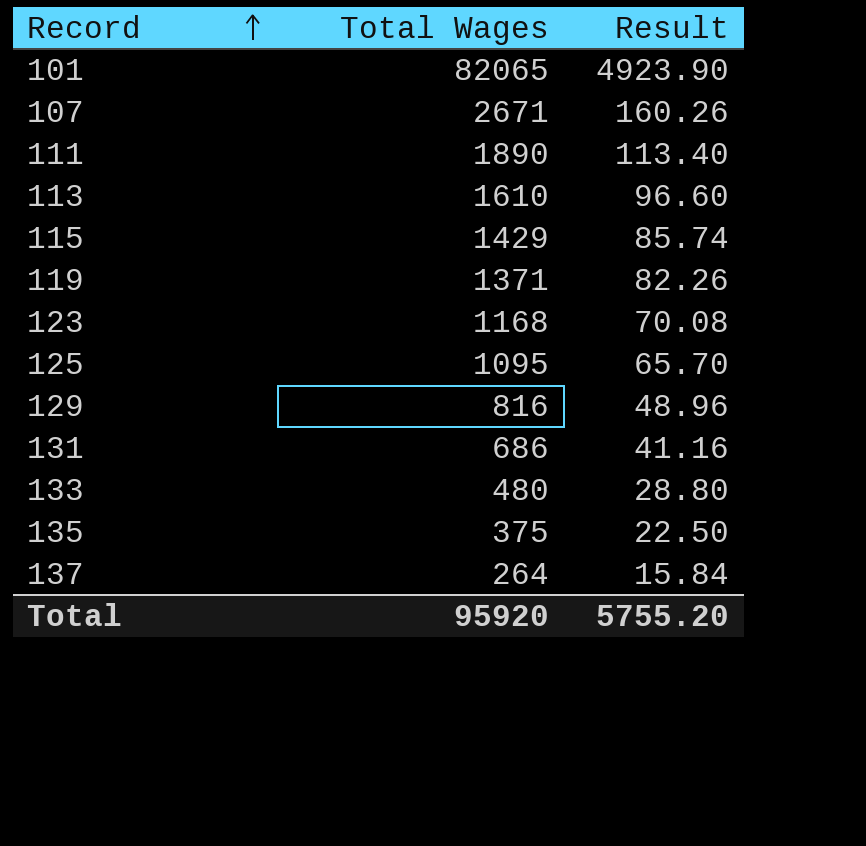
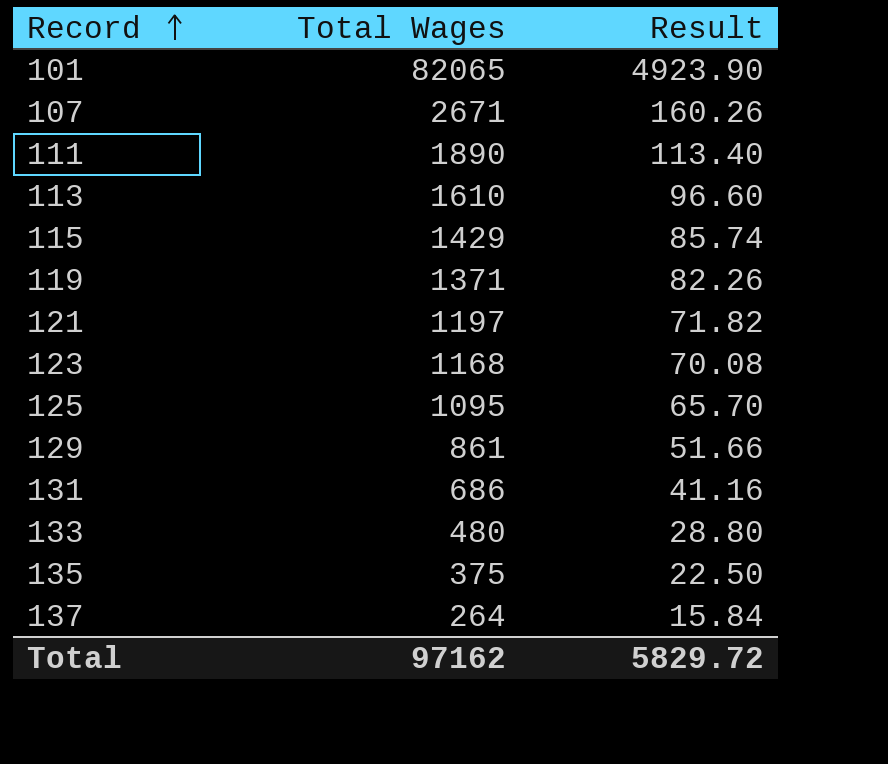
row 121: none -> 1197 | 71.82
129 | Total Wages: 816 -> 861
129 | Result: 48.96 -> 51.66
Total | Total Wages: 95920 -> 97162
Total | Result: 5755.20 -> 5829.72

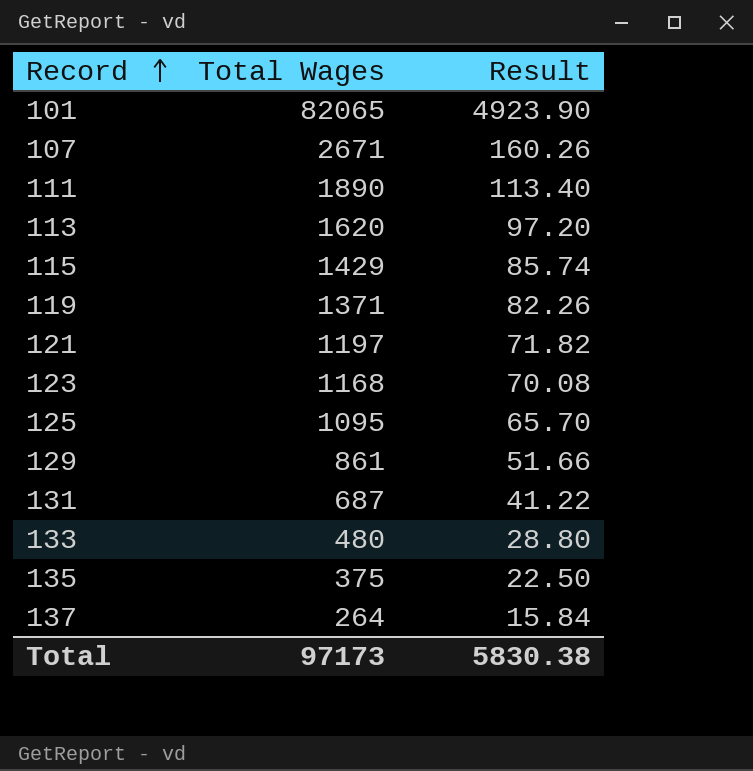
113 | Total Wages: 1610 -> 1620
113 | Result: 96.60 -> 97.20
131 | Total Wages: 686 -> 687
131 | Result: 41.16 -> 41.22
Total | Total Wages: 97162 -> 97173
Total | Result: 5829.72 -> 5830.38

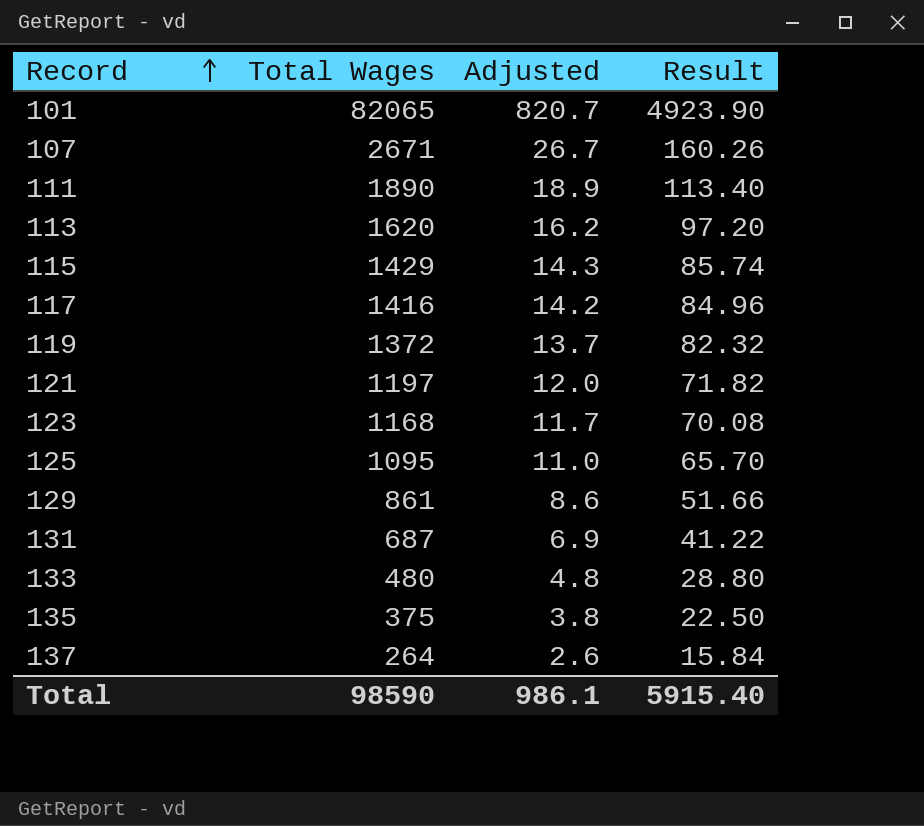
column Adjusted | formula: none -> [Total Wages] * 0.01
row 117: none -> 1416 | 14.2 | 84.96
119 | Total Wages: 1371 -> 1372
119 | Result: 82.26 -> 82.32
Total | Total Wages: 97173 -> 98590
Total | Result: 5830.38 -> 5915.40

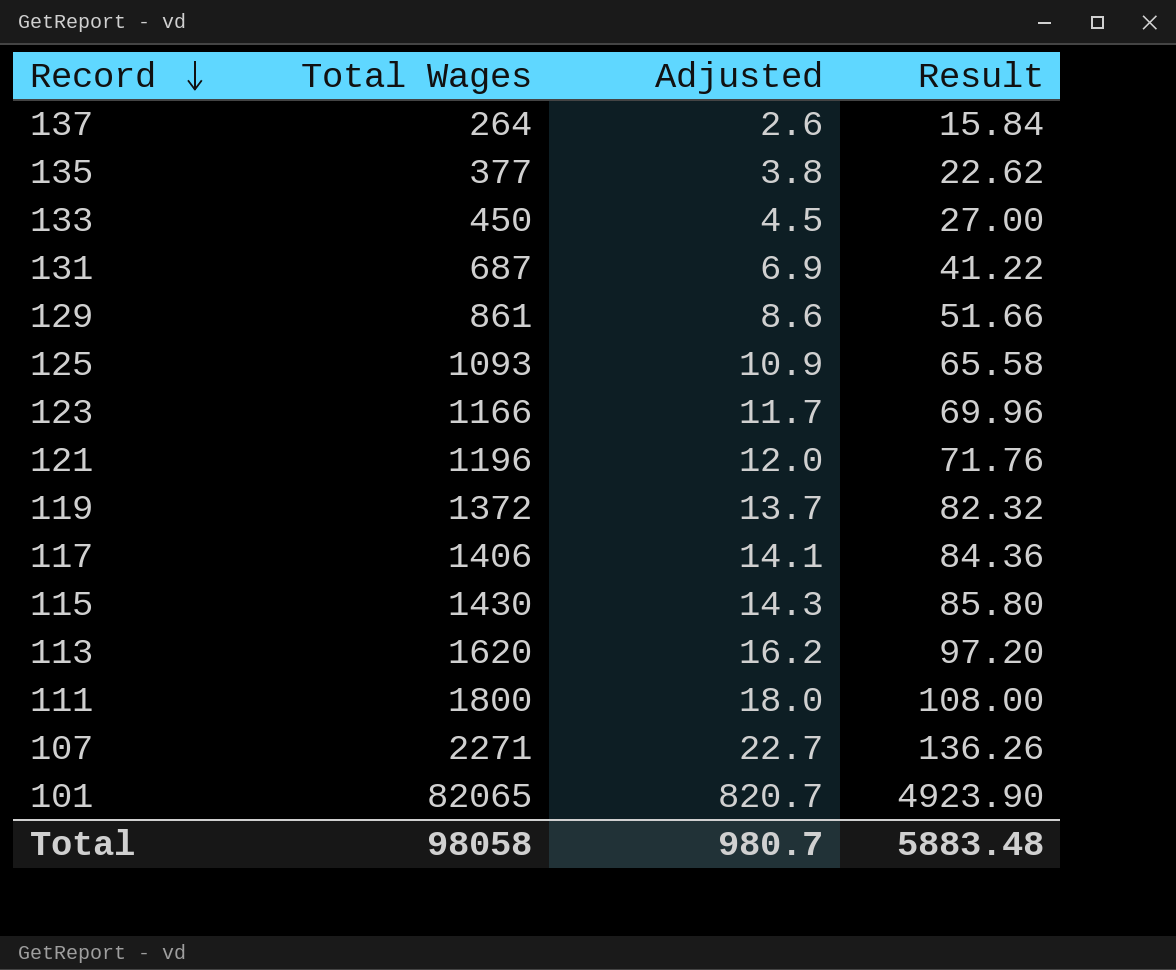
row order: Record ascending -> Record descending
135 | Total Wages: 375 -> 377
135 | Result: 22.50 -> 22.62
133 | Total Wages: 480 -> 450
133 | Adjusted: 4.8 -> 4.5
133 | Result: 28.80 -> 27.00
125 | Total Wages: 1095 -> 1093
125 | Adjusted: 11.0 -> 10.9
125 | Result: 65.70 -> 65.58
123 | Total Wages: 1168 -> 1166
123 | Result: 70.08 -> 69.96
121 | Total Wages: 1197 -> 1196
121 | Result: 71.82 -> 71.76
117 | Total Wages: 1416 -> 1406
117 | Adjusted: 14.2 -> 14.1
117 | Result: 84.96 -> 84.36
115 | Total Wages: 1429 -> 1430
115 | Result: 85.74 -> 85.80
111 | Total Wages: 1890 -> 1800
111 | Adjusted: 18.9 -> 18.0
111 | Result: 113.40 -> 108.00
107 | Total Wages: 2671 -> 2271
107 | Adjusted: 26.7 -> 22.7
107 | Result: 160.26 -> 136.26
Total | Total Wages: 98590 -> 98058
Total | Adjusted: 986.1 -> 980.7
Total | Result: 5915.40 -> 5883.48

